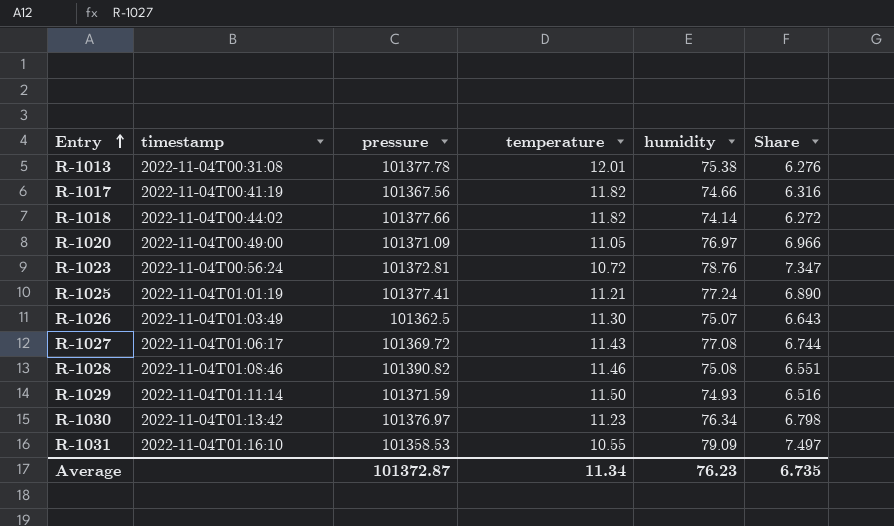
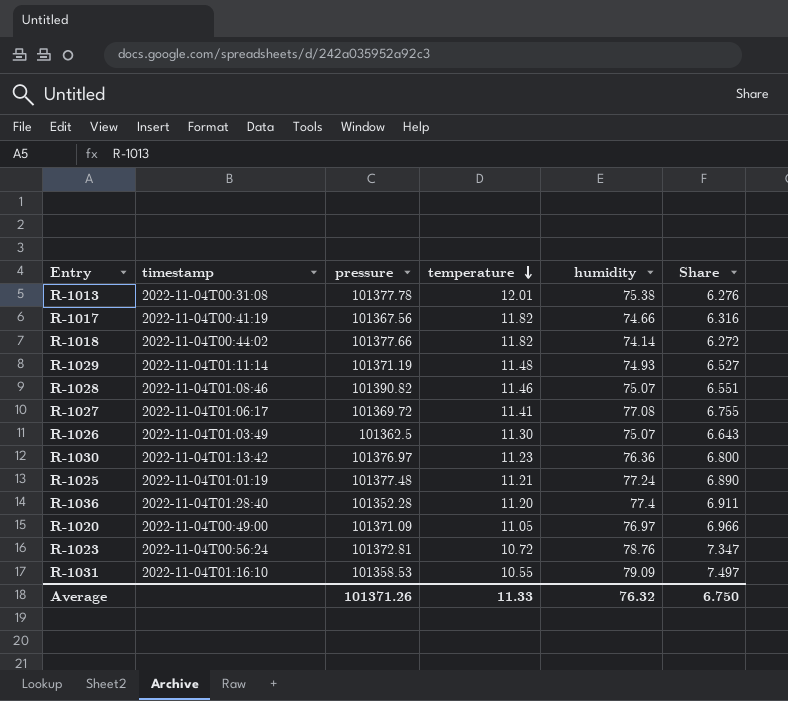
row order: Entry ascending -> temperature descending
R-1029 | pressure: 101371.59 -> 101371.19
R-1029 | temperature: 11.50 -> 11.48
R-1029 | Share: 6.516 -> 6.527
R-1028 | humidity: 75.08 -> 75.07
R-1027 | temperature: 11.43 -> 11.41
R-1027 | Share: 6.744 -> 6.755
R-1030 | humidity: 76.34 -> 76.36
R-1030 | Share: 6.798 -> 6.800
R-1025 | pressure: 101377.41 -> 101377.48
row R-1036: none -> 2022-11-04T01:28:40 | 101352.28 | 11.20 | 77.4 | 6.911
Average | pressure: 101372.87 -> 101371.26
Average | temperature: 11.34 -> 11.33
Average | humidity: 76.23 -> 76.32
Average | Share: 6.735 -> 6.750

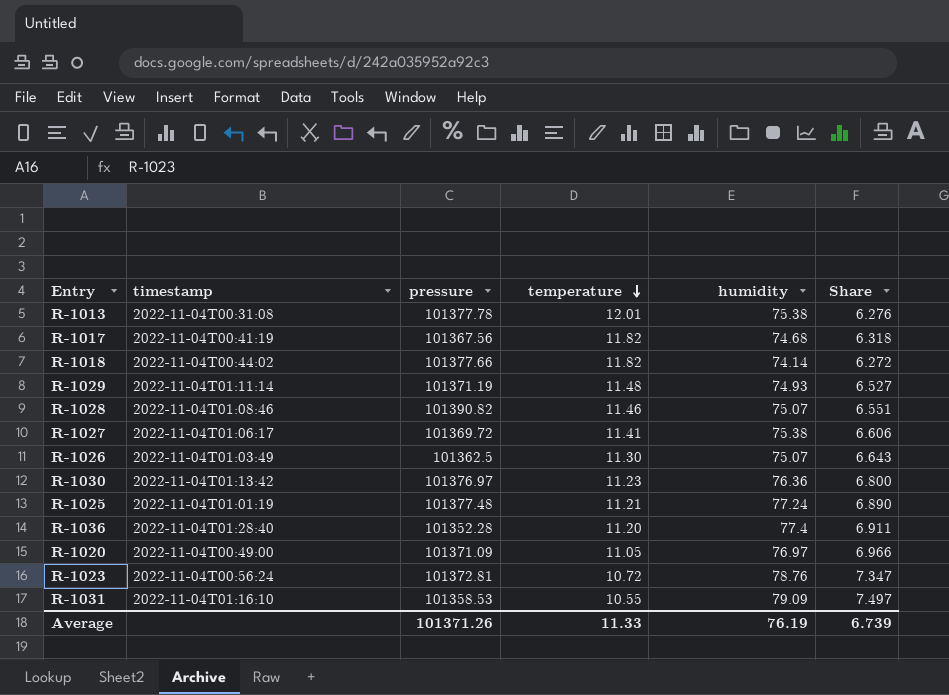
R-1017 | humidity: 74.66 -> 74.68
R-1017 | Share: 6.316 -> 6.318
R-1027 | humidity: 77.08 -> 75.38
R-1027 | Share: 6.755 -> 6.606
Average | humidity: 76.32 -> 76.19
Average | Share: 6.750 -> 6.739

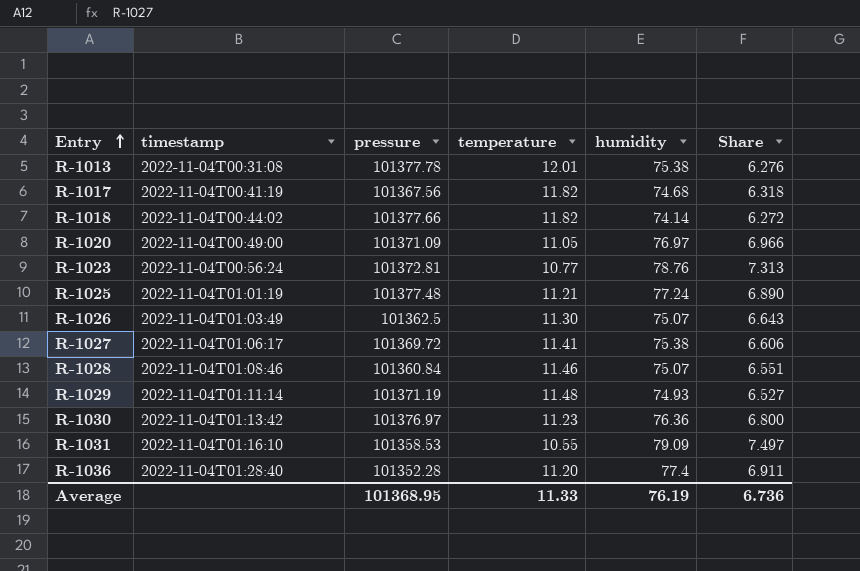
row order: temperature descending -> Entry ascending
R-1023 | temperature: 10.72 -> 10.77
R-1023 | Share: 7.347 -> 7.313
R-1028 | pressure: 101390.82 -> 101360.84
Average | pressure: 101371.26 -> 101368.95
Average | Share: 6.739 -> 6.736

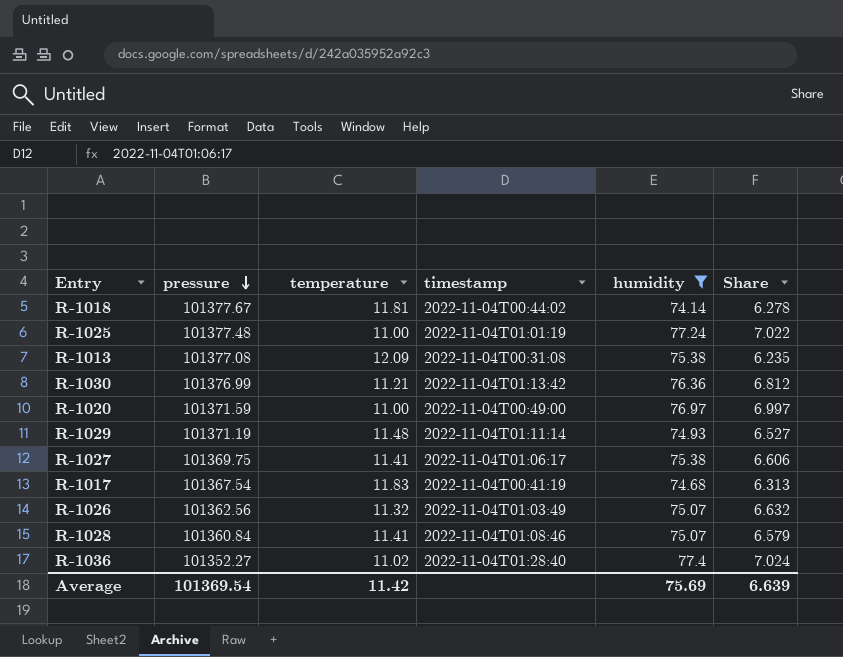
filter: none -> humidity <= 77.4
row order: Entry ascending -> pressure descending
column timestamp | position: 2 -> 4
R-1018 | pressure: 101377.66 -> 101377.67
R-1018 | temperature: 11.82 -> 11.81
R-1018 | Share: 6.272 -> 6.278
R-1025 | temperature: 11.21 -> 11.00
R-1025 | Share: 6.890 -> 7.022
R-1013 | pressure: 101377.78 -> 101377.08
R-1013 | temperature: 12.01 -> 12.09
R-1013 | Share: 6.276 -> 6.235
R-1030 | pressure: 101376.97 -> 101376.99
R-1030 | temperature: 11.23 -> 11.21
R-1030 | Share: 6.800 -> 6.812
R-1020 | pressure: 101371.09 -> 101371.59
R-1020 | temperature: 11.05 -> 11.00
R-1020 | Share: 6.966 -> 6.997
R-1027 | pressure: 101369.72 -> 101369.75
R-1017 | pressure: 101367.56 -> 101367.54
R-1017 | temperature: 11.82 -> 11.83
R-1017 | Share: 6.318 -> 6.313
R-1026 | pressure: 101362.5 -> 101362.56
R-1026 | temperature: 11.30 -> 11.32
R-1026 | Share: 6.643 -> 6.632
R-1028 | temperature: 11.46 -> 11.41
R-1028 | Share: 6.551 -> 6.579
R-1036 | pressure: 101352.28 -> 101352.27
R-1036 | temperature: 11.20 -> 11.02
R-1036 | Share: 6.911 -> 7.024
Average | pressure: 101368.95 -> 101369.54
Average | temperature: 11.33 -> 11.42
Average | humidity: 76.19 -> 75.69
Average | Share: 6.736 -> 6.639

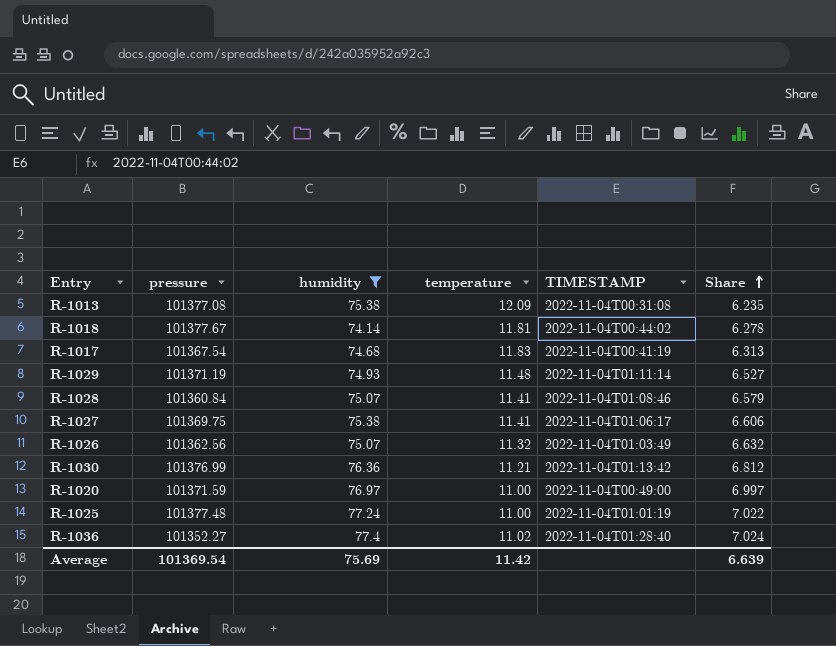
row order: pressure descending -> Share ascending
column humidity | position: 5 -> 3
column name: timestamp -> TIMESTAMP

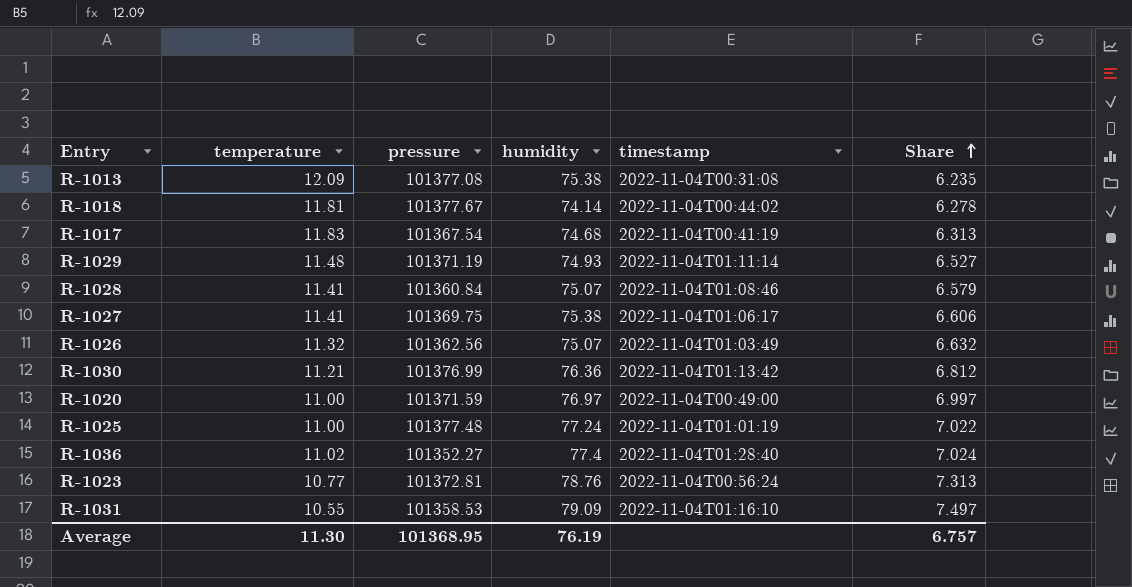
filter: humidity <= 77.4 -> none
column temperature | position: 4 -> 2
column name: TIMESTAMP -> timestamp
Average | temperature: 11.42 -> 11.30
Average | pressure: 101369.54 -> 101368.95
Average | humidity: 75.69 -> 76.19
Average | Share: 6.639 -> 6.757

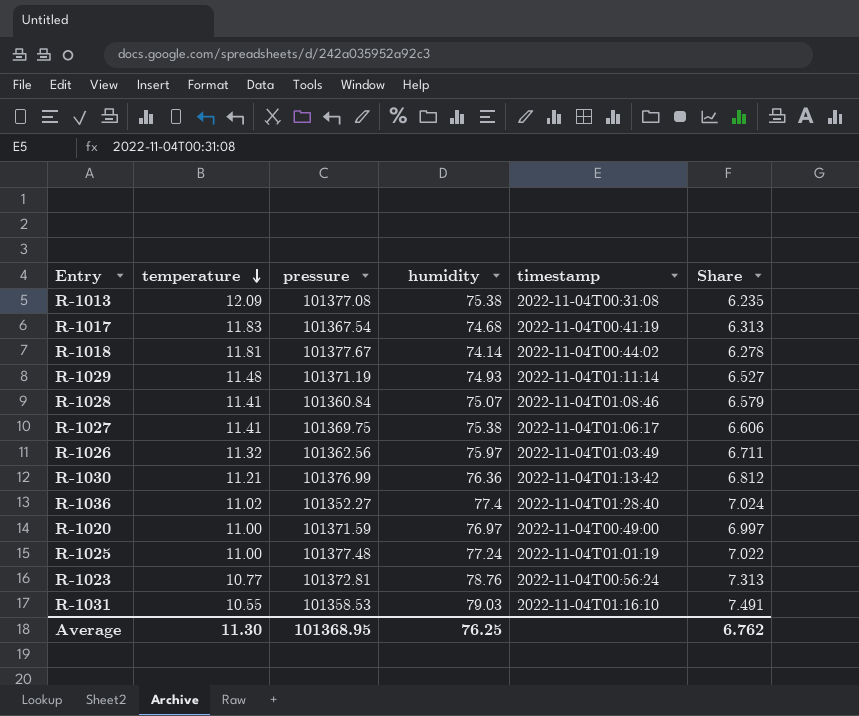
row order: Share ascending -> temperature descending
R-1026 | humidity: 75.07 -> 75.97
R-1026 | Share: 6.632 -> 6.711
R-1031 | humidity: 79.09 -> 79.03
R-1031 | Share: 7.497 -> 7.491
Average | humidity: 76.19 -> 76.25
Average | Share: 6.757 -> 6.762

